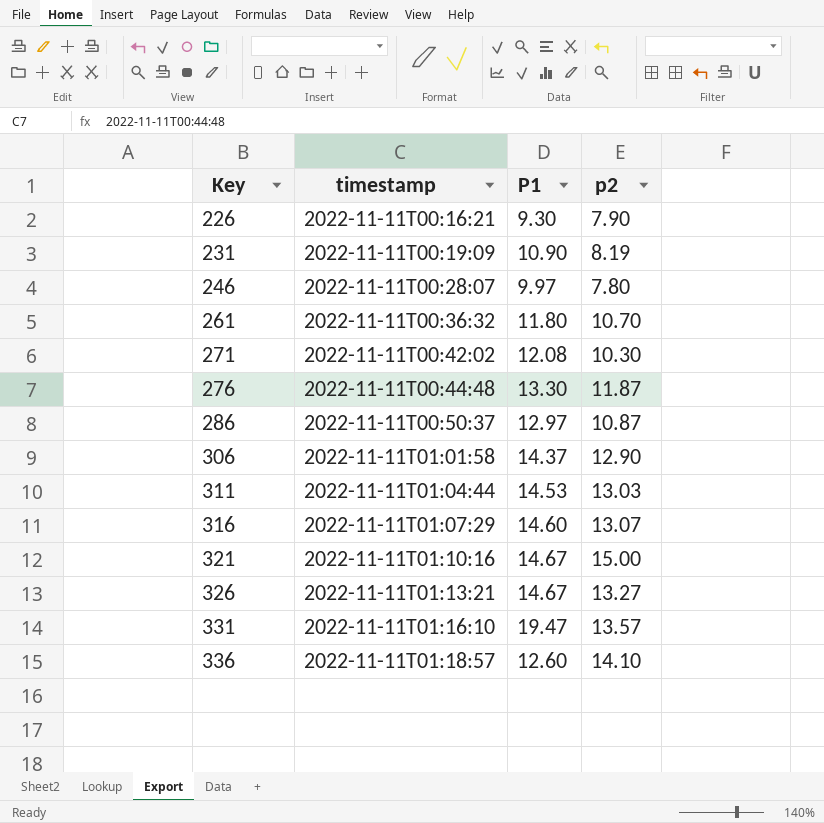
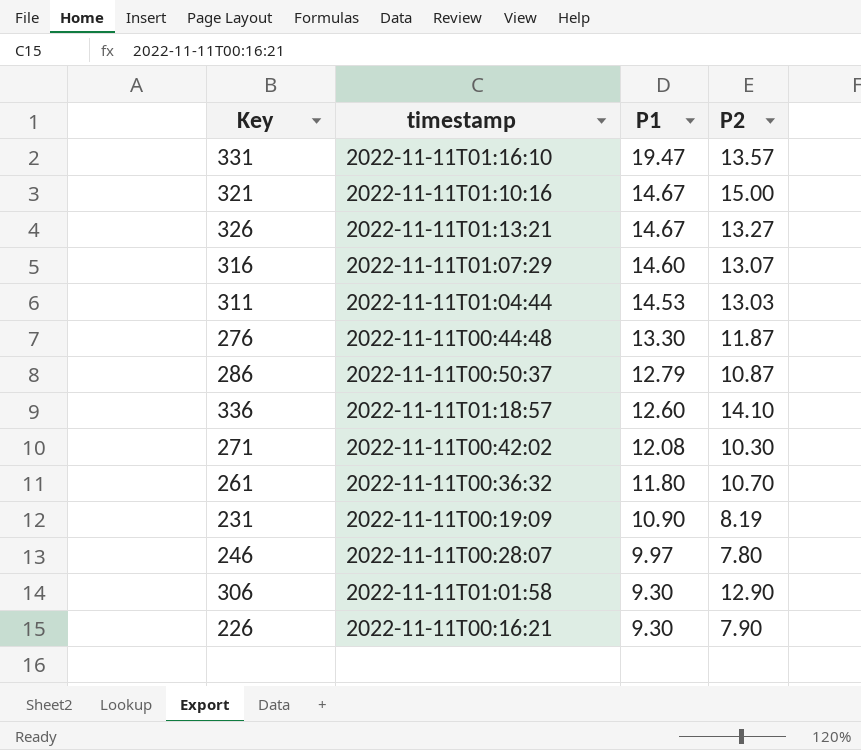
row order: Key ascending -> P1 descending
column name: p2 -> P2
286 | P1: 12.97 -> 12.79
306 | P1: 14.37 -> 9.30

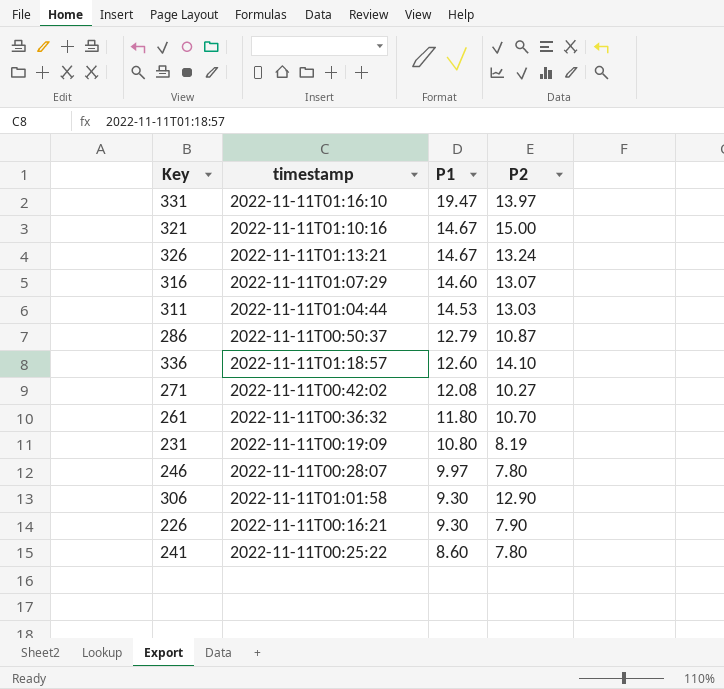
row 276: 2022-11-11T00:44:48 | 13.30 | 11.87 -> none
331 | P2: 13.57 -> 13.97
326 | P2: 13.27 -> 13.24
271 | P2: 10.30 -> 10.27
231 | P1: 10.90 -> 10.80
row 241: none -> 2022-11-11T00:25:22 | 8.60 | 7.80

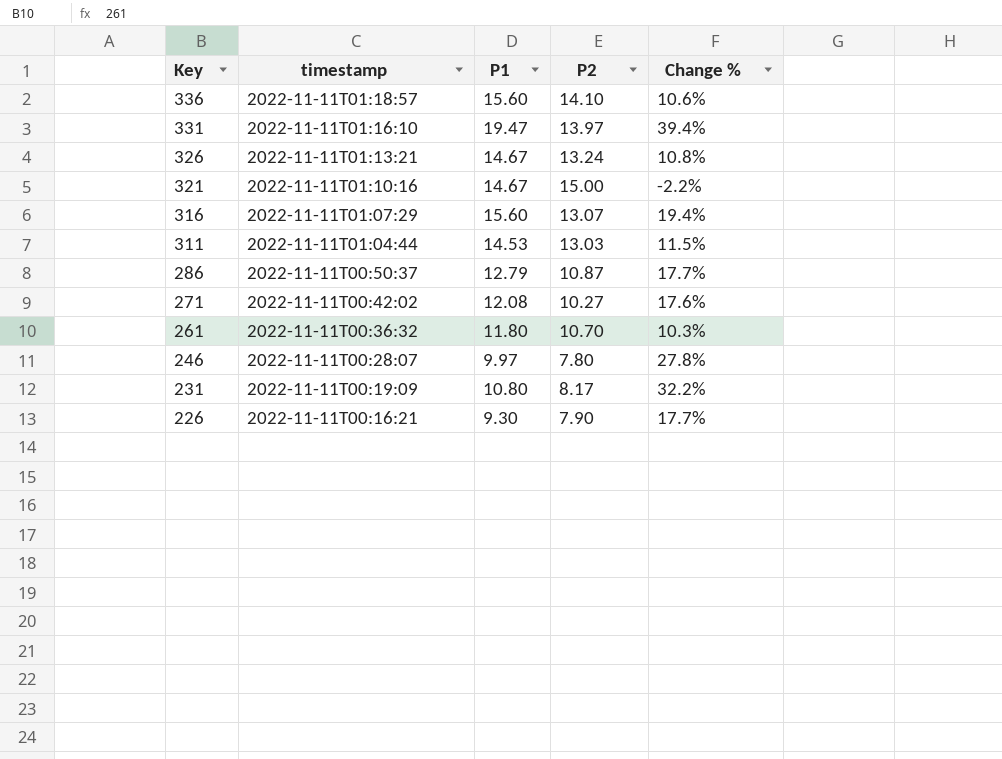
row order: P1 descending -> Key descending
column Change % | formula: none -> ([P1] - [P2]) / [P2]
row 306: 2022-11-11T01:01:58 | 9.30 | 12.90 -> none
row 241: 2022-11-11T00:25:22 | 8.60 | 7.80 -> none
336 | P1: 12.60 -> 15.60
316 | P1: 14.60 -> 15.60
231 | P2: 8.19 -> 8.17

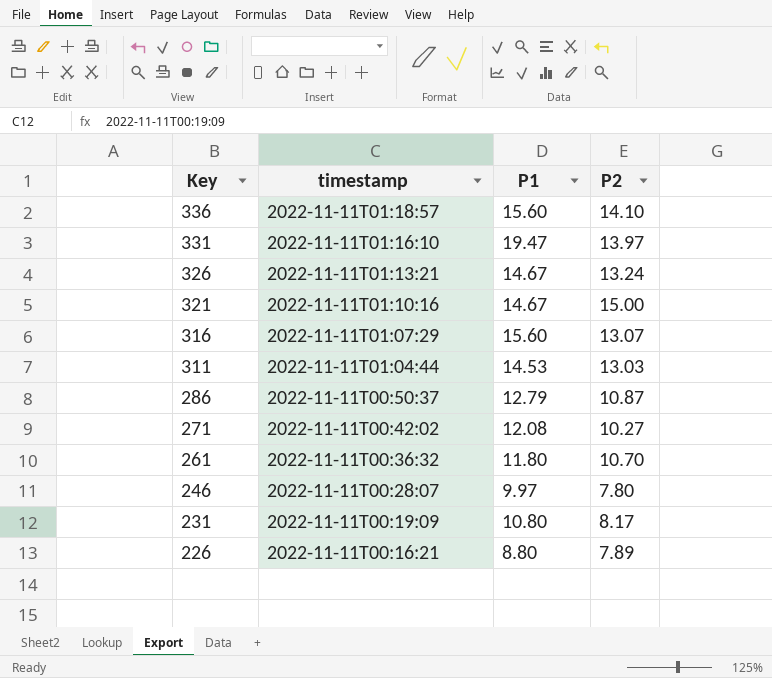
column Change % | formula: ([P1] - [P2]) / [P2] -> none
226 | P1: 9.30 -> 8.80
226 | P2: 7.90 -> 7.89

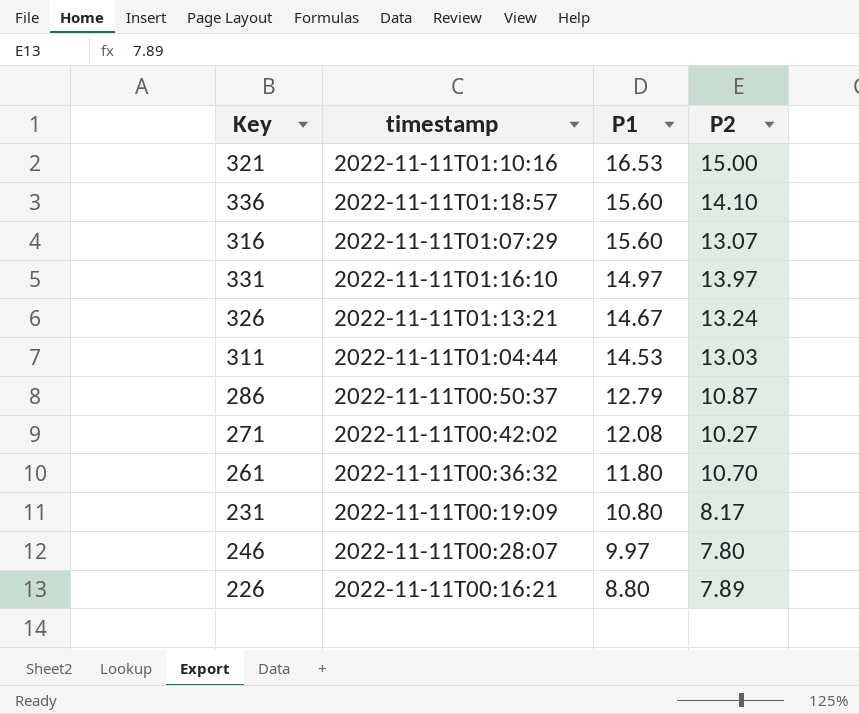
row order: Key descending -> P1 descending
321 | P1: 14.67 -> 16.53
331 | P1: 19.47 -> 14.97

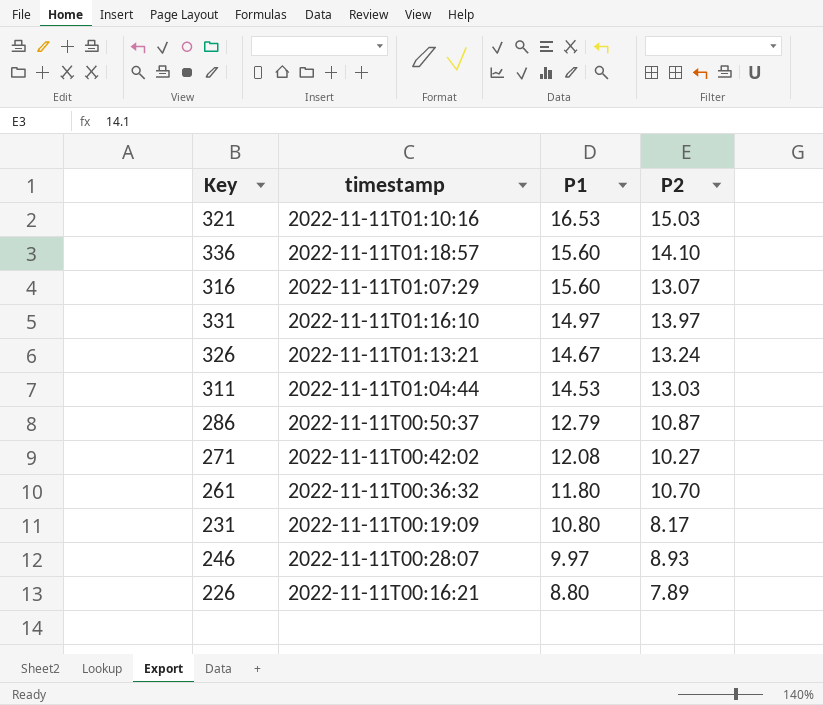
321 | P2: 15.00 -> 15.03
246 | P2: 7.80 -> 8.93

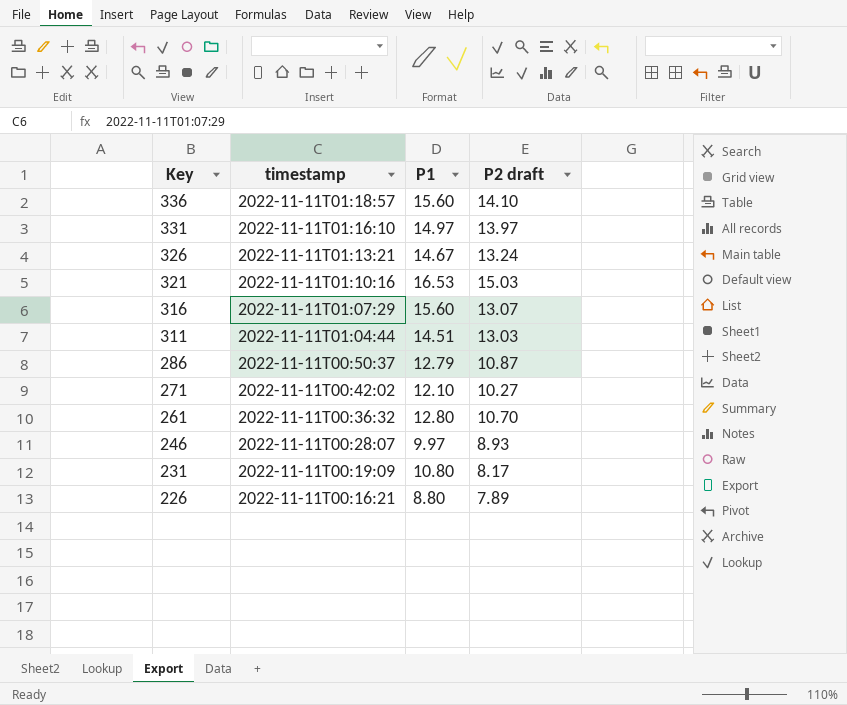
row order: P1 descending -> Key descending
column name: P2 -> P2 draft
311 | P1: 14.53 -> 14.51
271 | P1: 12.08 -> 12.10
261 | P1: 11.80 -> 12.80

